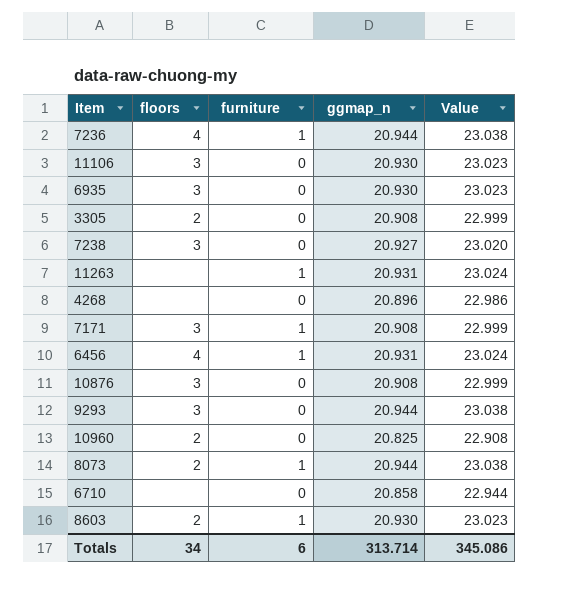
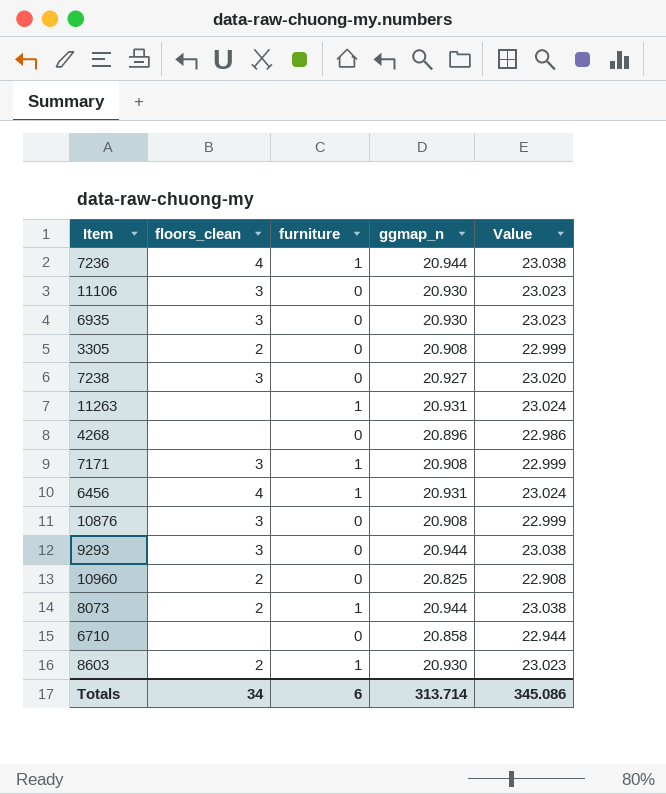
column name: floors -> floors_clean

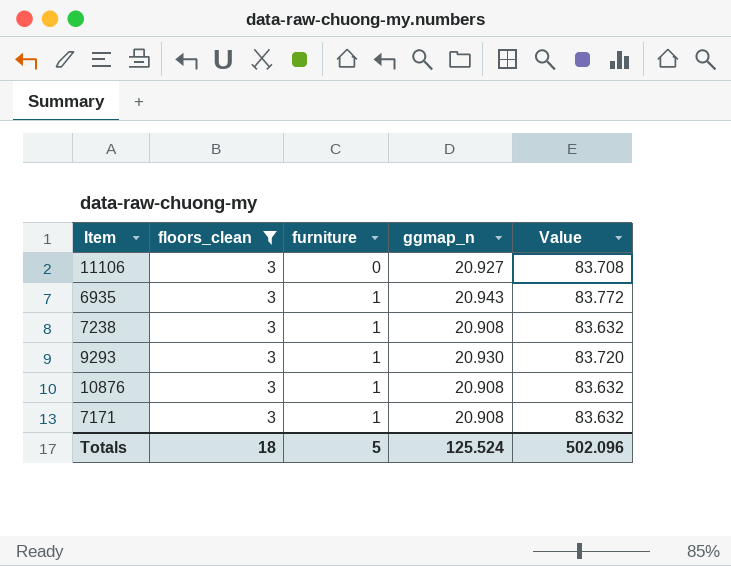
filter: none -> floors_clean = 3
row order: none -> furniture ascending
column Value | formula: [ggmap_n] * 1.1 -> [ggmap_n] * 4
11106 | ggmap_n: 20.930 -> 20.927
6935 | furniture: 0 -> 1
6935 | ggmap_n: 20.930 -> 20.943
7238 | furniture: 0 -> 1
7238 | ggmap_n: 20.927 -> 20.908
9293 | furniture: 0 -> 1
9293 | ggmap_n: 20.944 -> 20.930
10876 | furniture: 0 -> 1
Totals | floors_clean: 34 -> 18
Totals | furniture: 6 -> 5
Totals | ggmap_n: 313.714 -> 125.524
Totals | Value: 345.086 -> 502.096

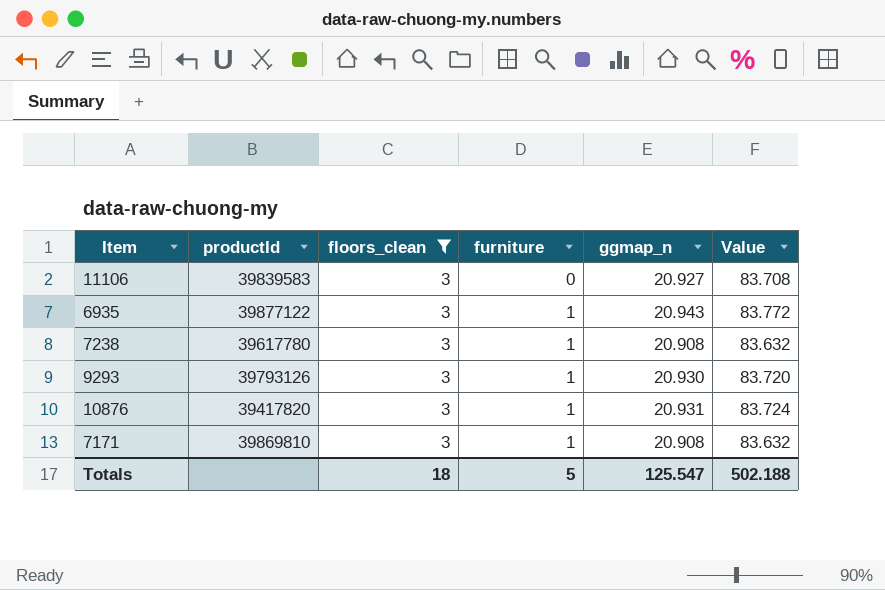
column productId | position: none -> 2
10876 | ggmap_n: 20.908 -> 20.931
10876 | Value: 83.632 -> 83.724
Totals | ggmap_n: 125.524 -> 125.547
Totals | Value: 502.096 -> 502.188

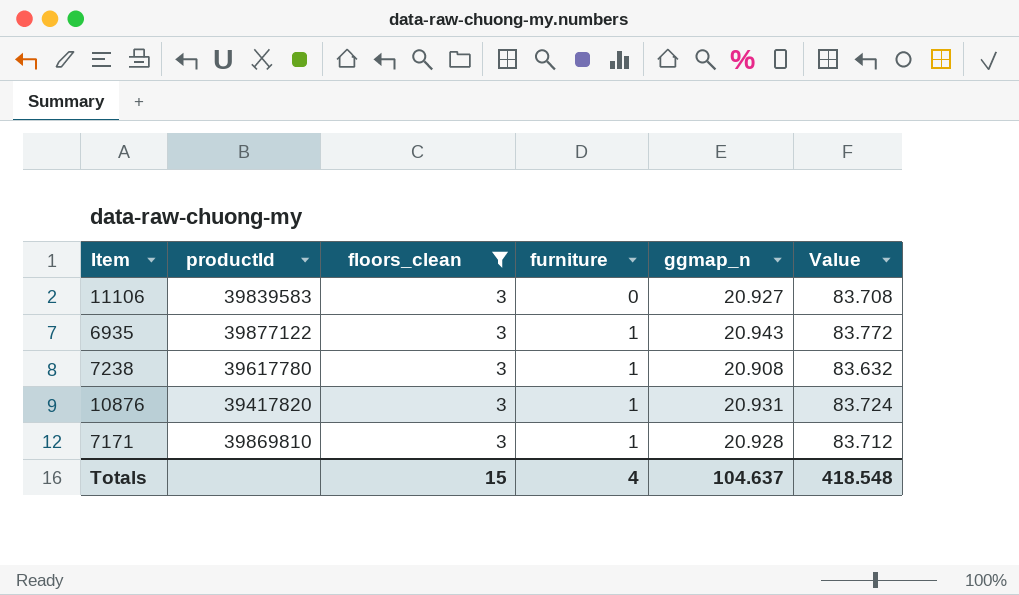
row 9293: 39793126 | 3 | 1 | 20.930 | 83.720 -> none
7171 | ggmap_n: 20.908 -> 20.928
7171 | Value: 83.632 -> 83.712
Totals | floors_clean: 18 -> 15
Totals | furniture: 5 -> 4
Totals | ggmap_n: 125.547 -> 104.637
Totals | Value: 502.188 -> 418.548

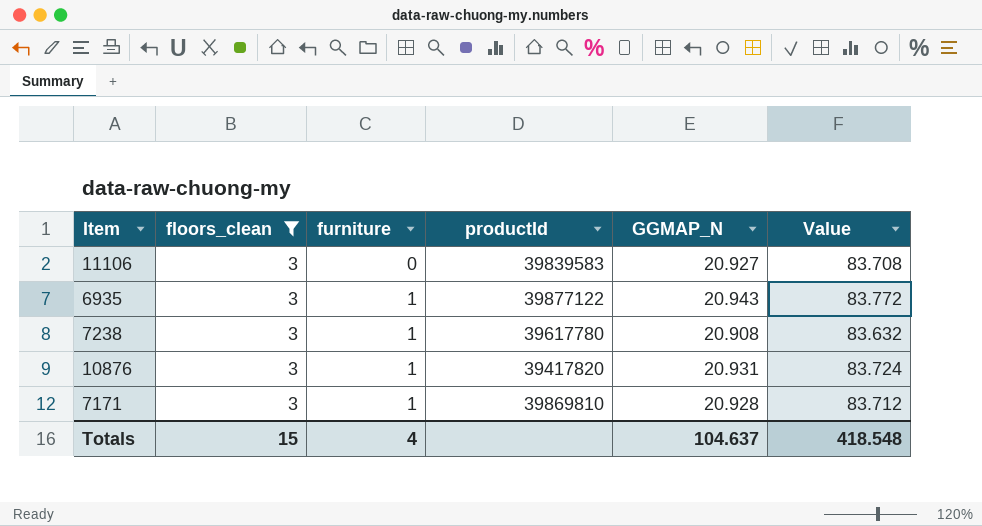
column productId | position: 2 -> 4
column name: ggmap_n -> GGMAP_N

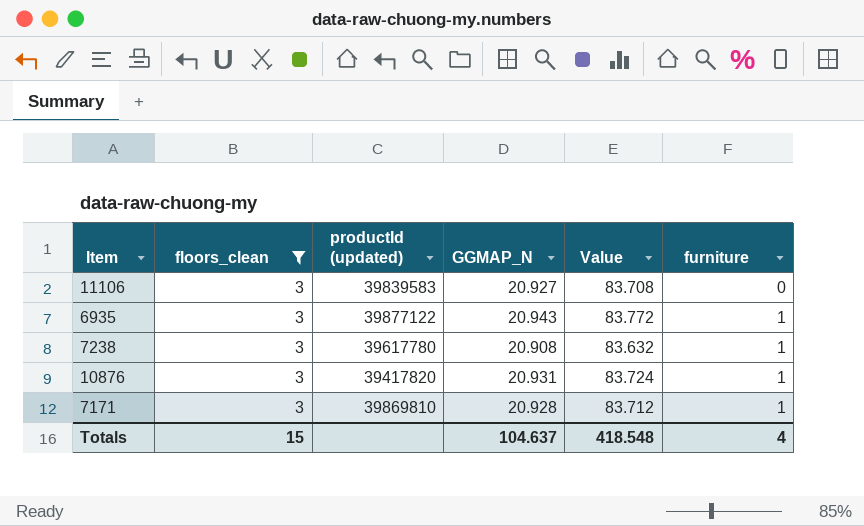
column name: productId -> productId (updated)
column furniture | position: 3 -> 6

